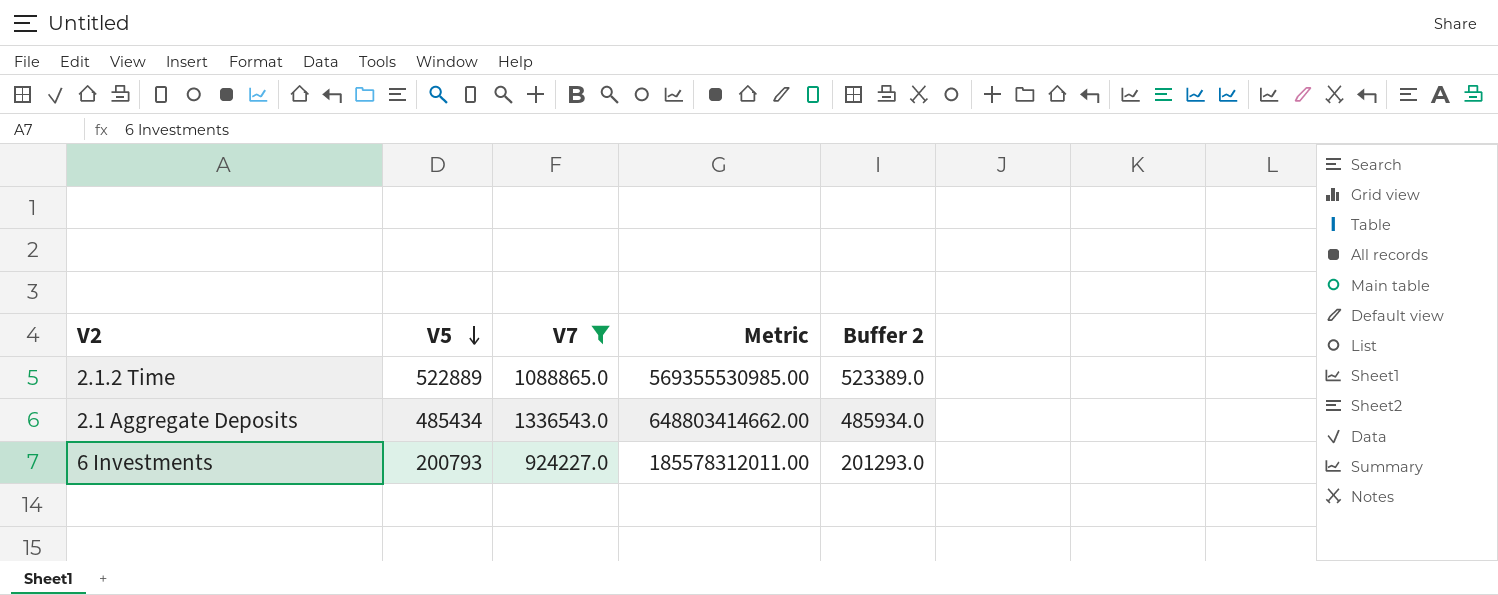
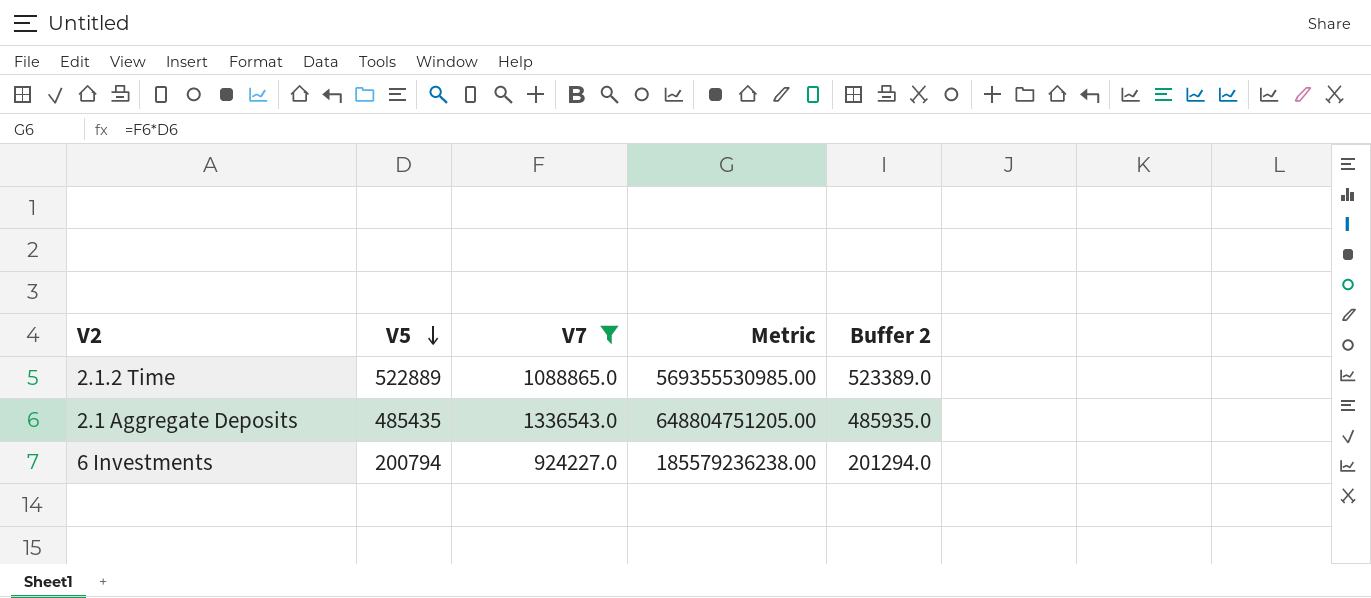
2.1 Aggregate Deposits | V5: 485434 -> 485435
2.1 Aggregate Deposits | Metric: 648803414662.00 -> 648804751205.00
2.1 Aggregate Deposits | Buffer 2: 485934.0 -> 485935.0
6 Investments | V5: 200793 -> 200794
6 Investments | Metric: 185578312011.00 -> 185579236238.00
6 Investments | Buffer 2: 201293.0 -> 201294.0

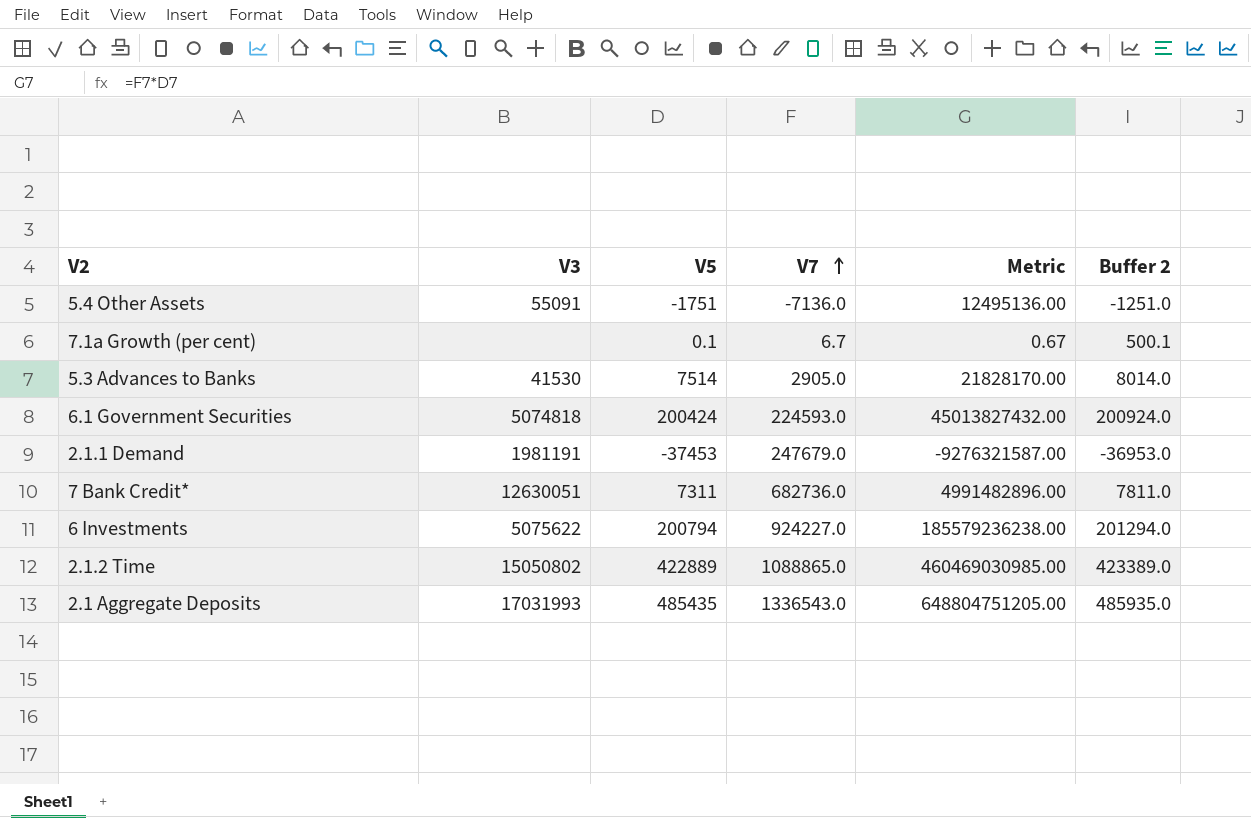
filter: V7 >= 924227.0 -> none
row order: V5 descending -> V7 ascending
column V3 | position: none -> 2
2.1.2 Time | V5: 522889 -> 422889
2.1.2 Time | Metric: 569355530985.00 -> 460469030985.00
2.1.2 Time | Buffer 2: 523389.0 -> 423389.0

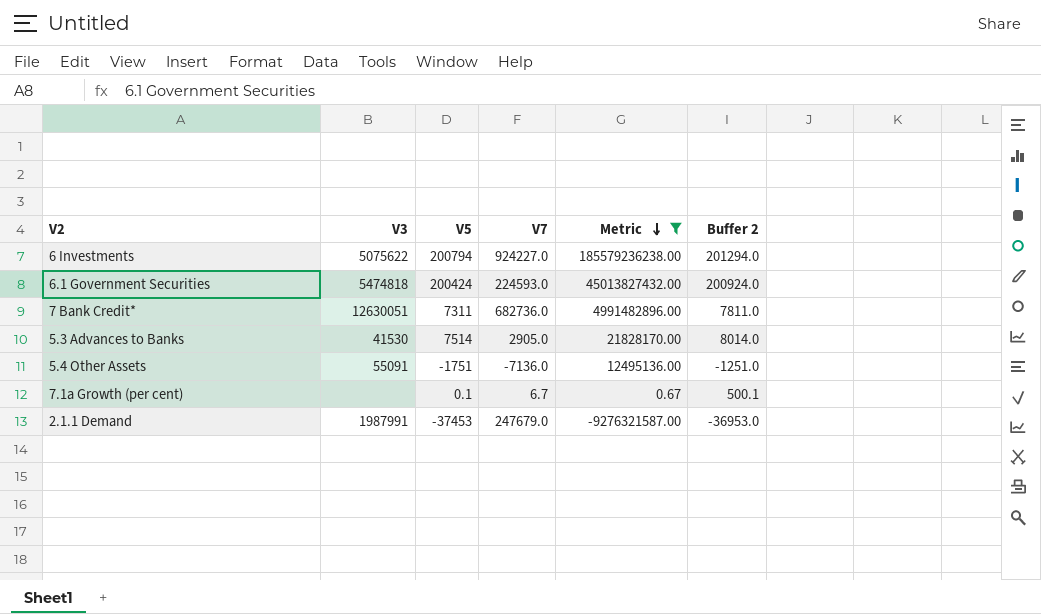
filter: none -> Metric <= 185579236238.00
row order: V7 ascending -> Metric descending
6.1 Government Securities | V3: 5074818 -> 5474818
2.1.1 Demand | V3: 1981191 -> 1987991

